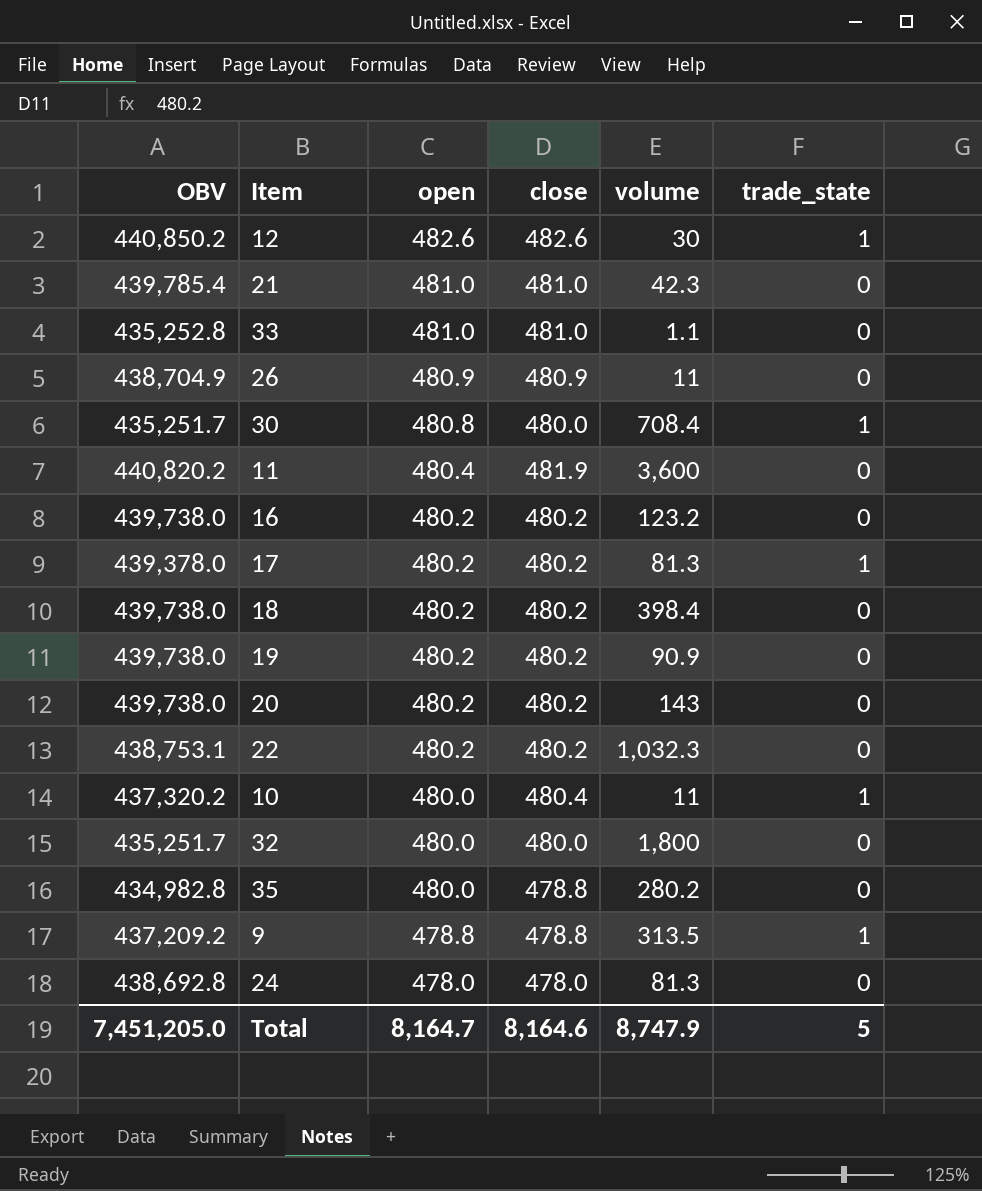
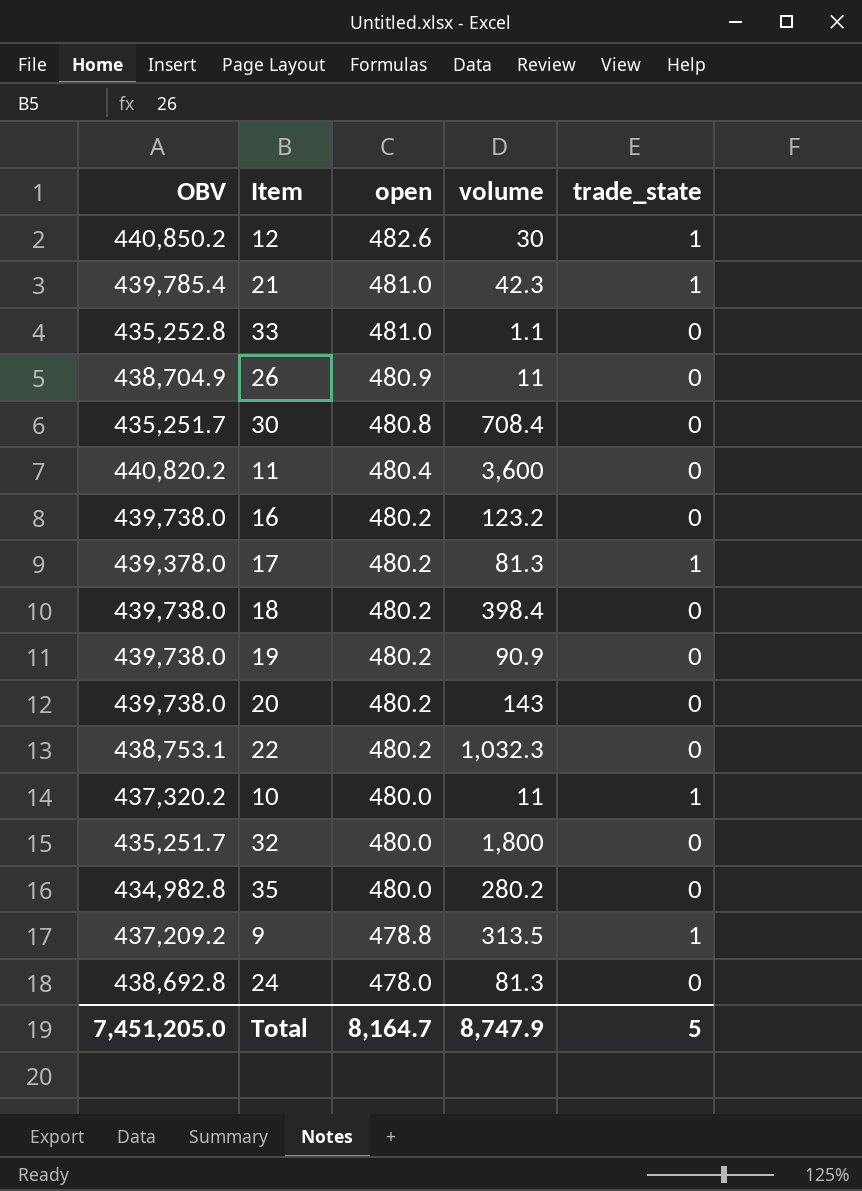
column close | position: 4 -> none
21 | trade_state: 0 -> 1
30 | trade_state: 1 -> 0

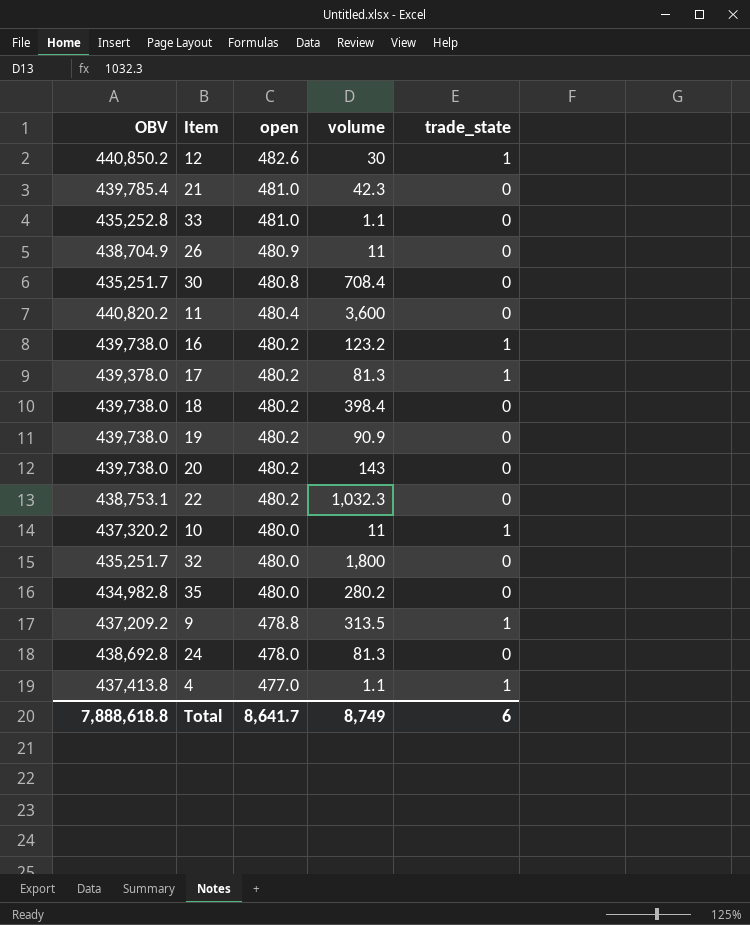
21 | trade_state: 1 -> 0
16 | trade_state: 0 -> 1
row 4: none -> 437,413.8 | 477.0 | 1.1 | 1
Total | OBV: 7,451,205.0 -> 7,888,618.8
Total | open: 8,164.7 -> 8,641.7
Total | volume: 8,747.9 -> 8,749
Total | trade_state: 5 -> 6

